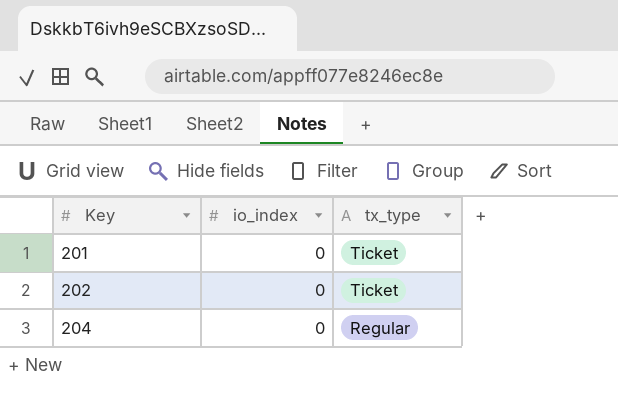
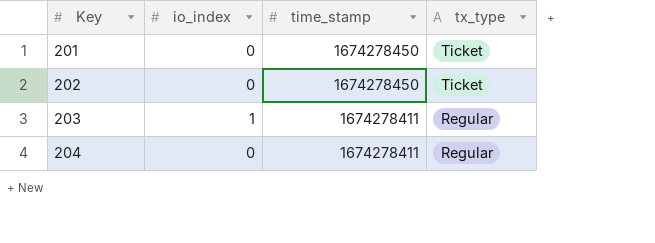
column time_stamp | position: none -> 3
row 203: none -> 1 | 1674278411 | Regular

